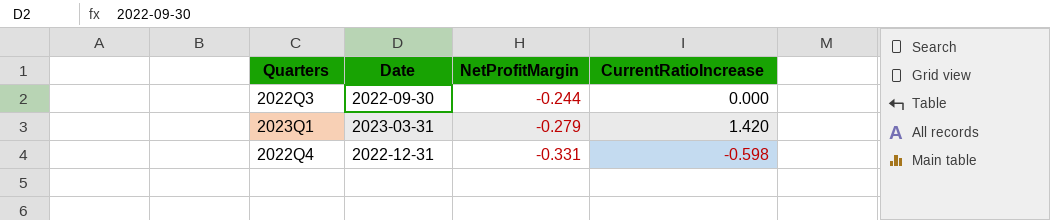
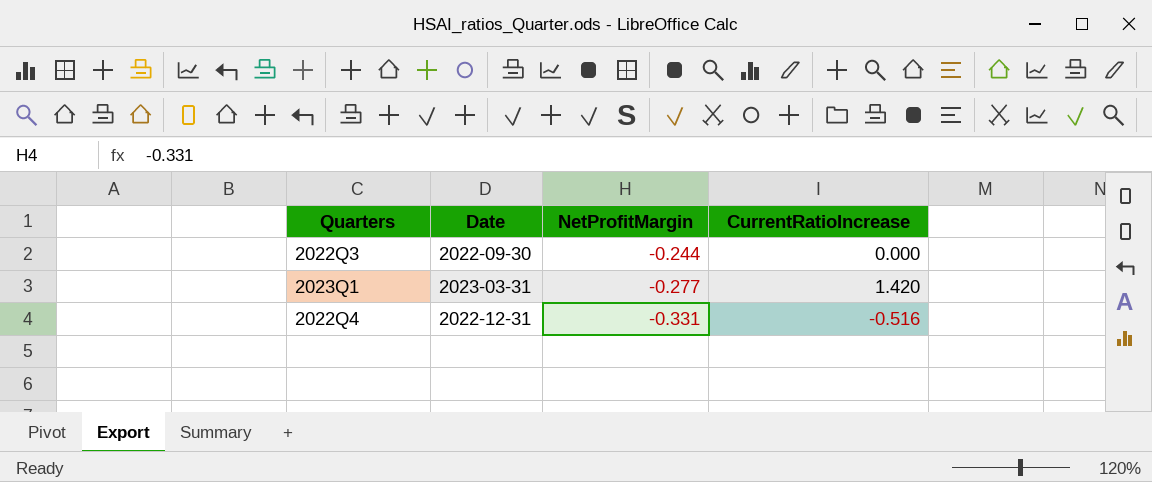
2023Q1 | NetProfitMargin: -0.279 -> -0.277
2022Q4 | CurrentRatioIncrease: -0.598 -> -0.516

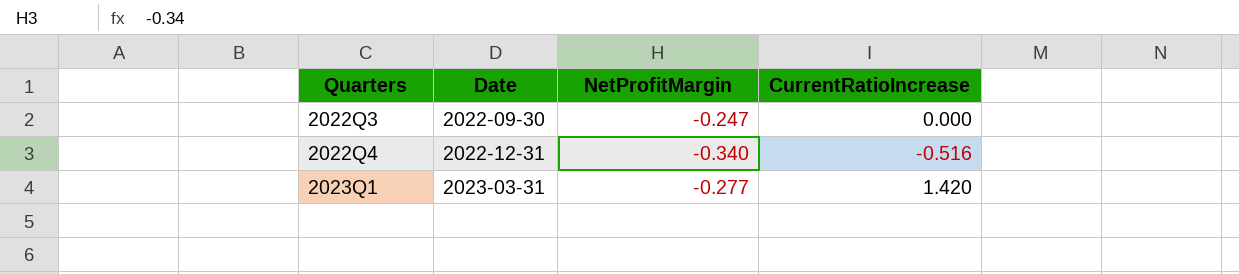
row order: NetProfitMargin descending -> Quarters ascending
2022Q3 | NetProfitMargin: -0.244 -> -0.247
2022Q4 | NetProfitMargin: -0.331 -> -0.340

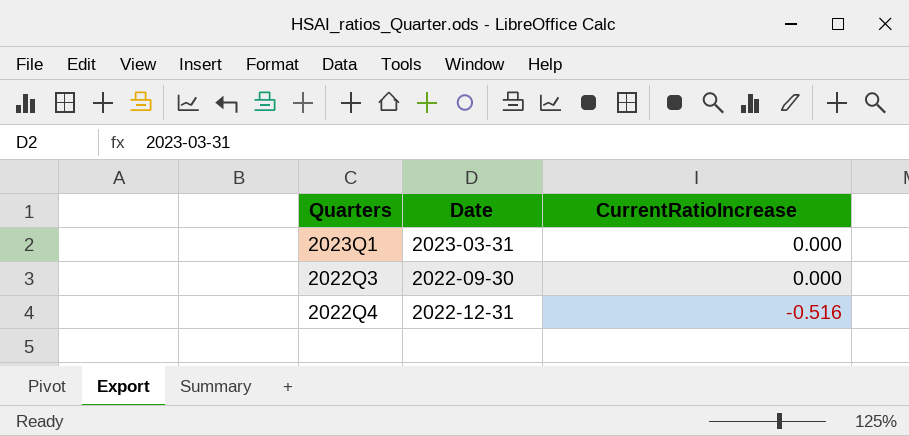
row order: Quarters ascending -> CurrentRatioIncrease descending
column NetProfitMargin | position: 3 -> none
2023Q1 | CurrentRatioIncrease: 1.420 -> 0.000

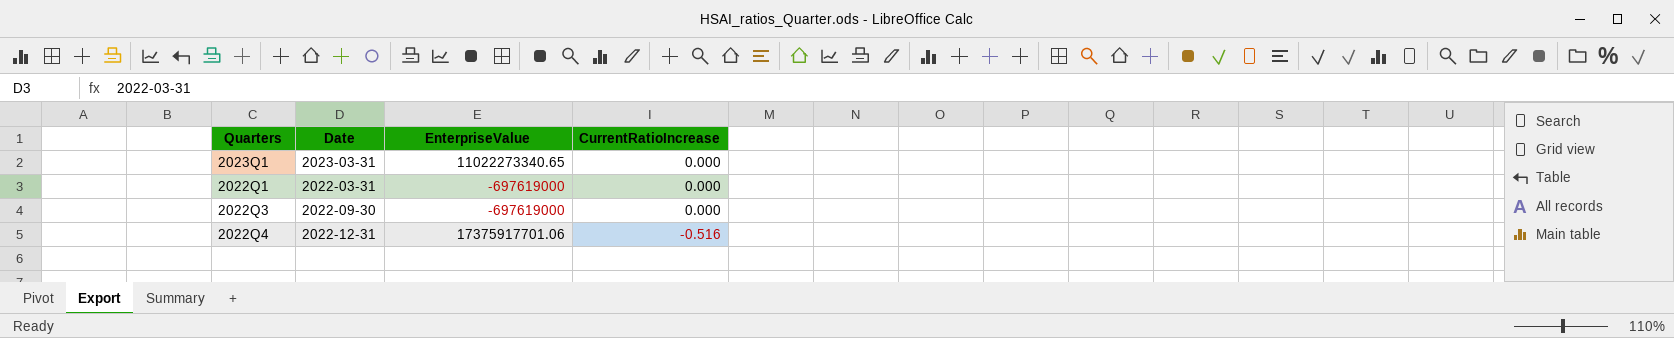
column EnterpriseValue | position: none -> 3
row 2022Q1: none -> 2022-03-31 | -697619000 | 0.000

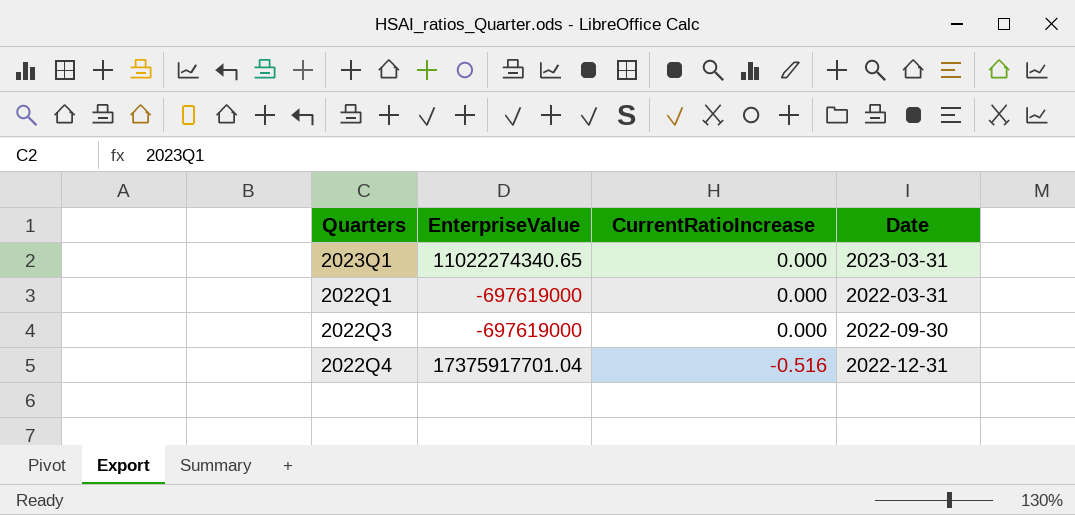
column Date | position: 2 -> 4
2023Q1 | EnterpriseValue: 11022273340.65 -> 11022274340.65
2022Q4 | EnterpriseValue: 17375917701.06 -> 17375917701.04

